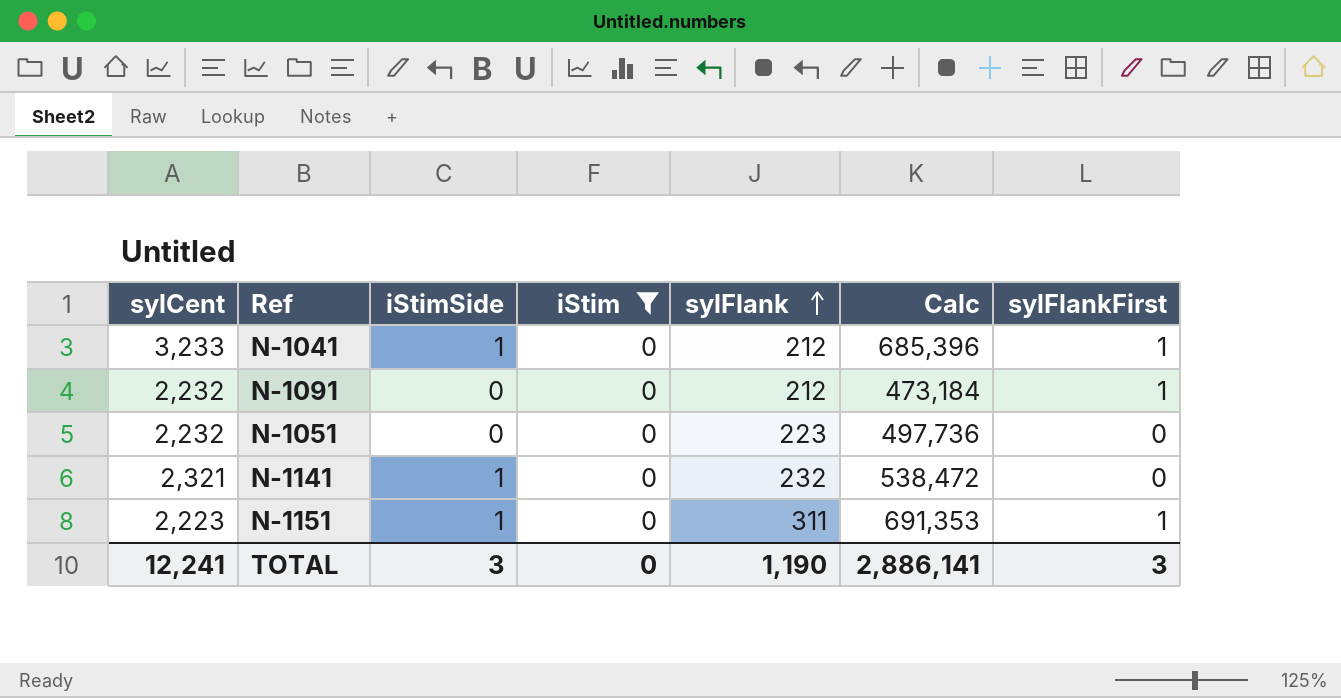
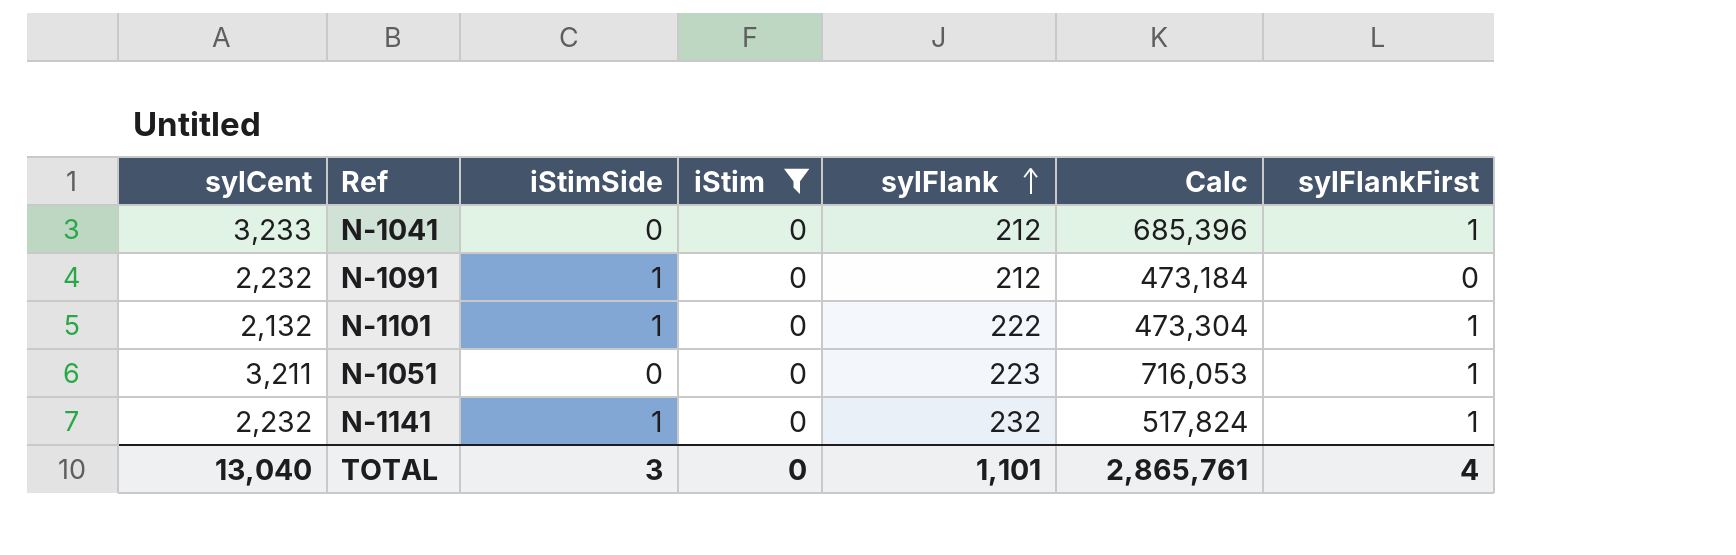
row N-1151: 2,223 | 1 | 0 | 311 | 691,353 | 1 -> none
N-1041 | iStimSide: 1 -> 0
N-1091 | iStimSide: 0 -> 1
N-1091 | sylFlankFirst: 1 -> 0
row N-1101: none -> 2,132 | 1 | 0 | 222 | 473,304 | 1
N-1051 | sylCent: 2,232 -> 3,211
N-1051 | Calc: 497,736 -> 716,053
N-1051 | sylFlankFirst: 0 -> 1
N-1141 | sylCent: 2,321 -> 2,232
N-1141 | Calc: 538,472 -> 517,824
N-1141 | sylFlankFirst: 0 -> 1
TOTAL | sylCent: 12,241 -> 13,040
TOTAL | sylFlank: 1,190 -> 1,101
TOTAL | Calc: 2,886,141 -> 2,865,761
TOTAL | sylFlankFirst: 3 -> 4

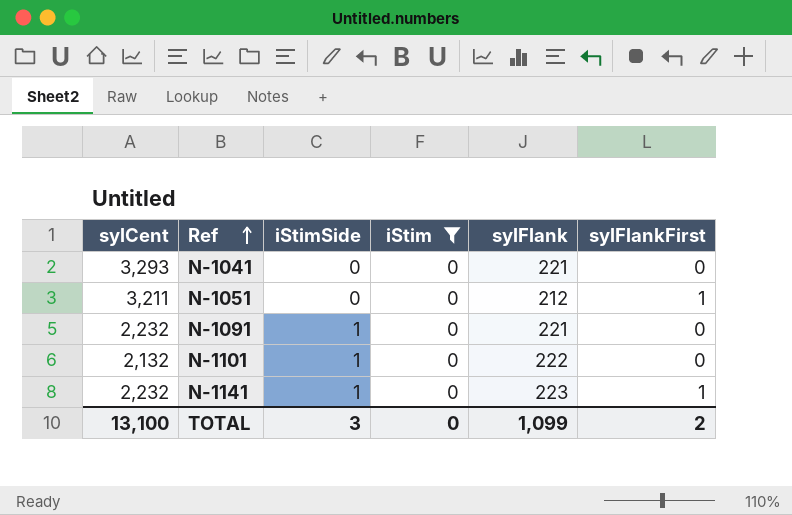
row order: sylFlank ascending -> Ref ascending
column Calc | formula: [sylCent] * [sylFlank] -> none
N-1041 | sylCent: 3,233 -> 3,293
N-1041 | sylFlank: 212 -> 221
N-1041 | sylFlankFirst: 1 -> 0
N-1051 | sylFlank: 223 -> 212
N-1091 | sylFlank: 212 -> 221
N-1101 | sylFlankFirst: 1 -> 0
N-1141 | sylFlank: 232 -> 223
TOTAL | sylCent: 13,040 -> 13,100
TOTAL | sylFlank: 1,101 -> 1,099
TOTAL | sylFlankFirst: 4 -> 2

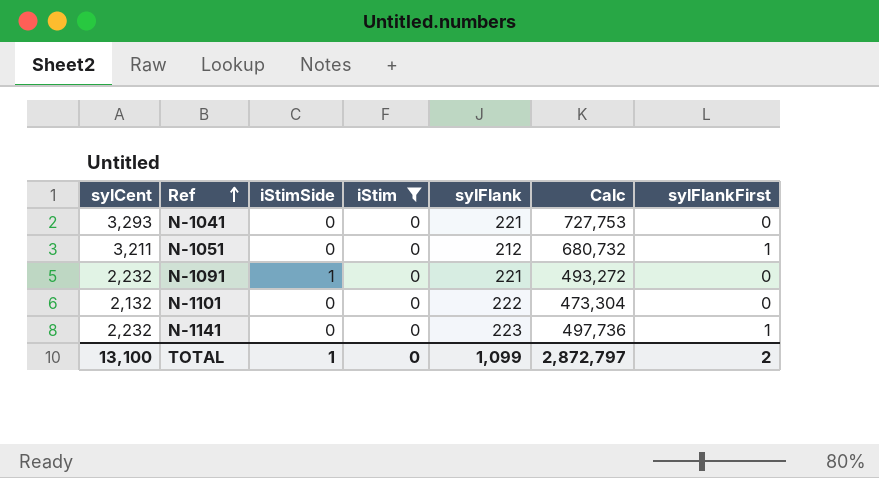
column Calc | formula: none -> [sylCent] * [sylFlank]
N-1101 | iStimSide: 1 -> 0
N-1141 | iStimSide: 1 -> 0
TOTAL | iStimSide: 3 -> 1

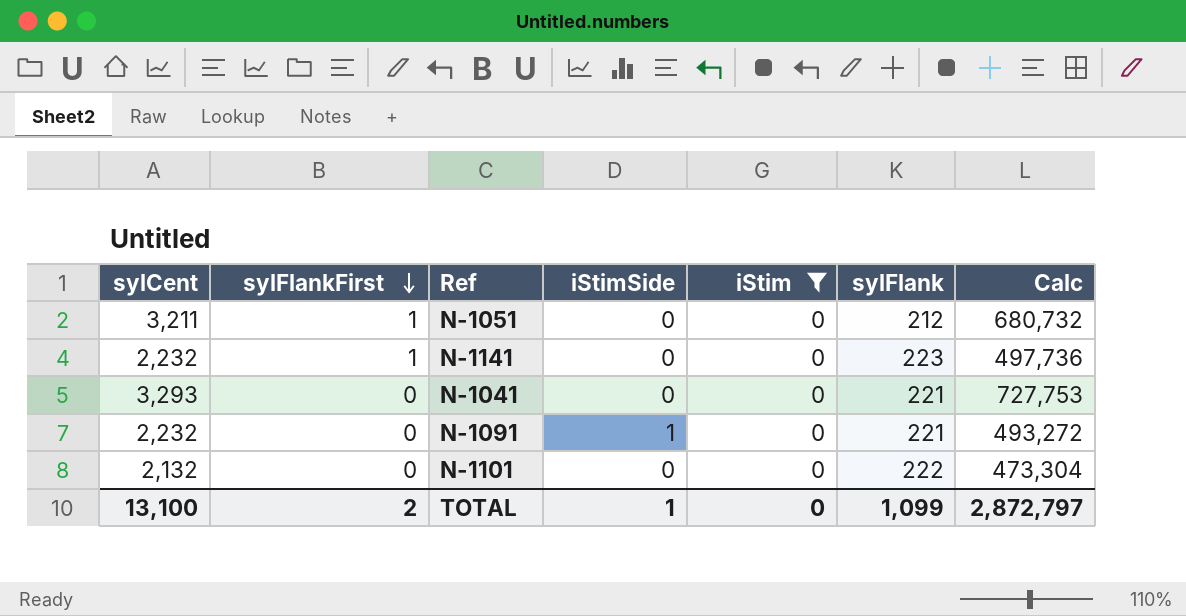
row order: Ref ascending -> sylFlankFirst descending
column sylFlankFirst | position: 7 -> 2

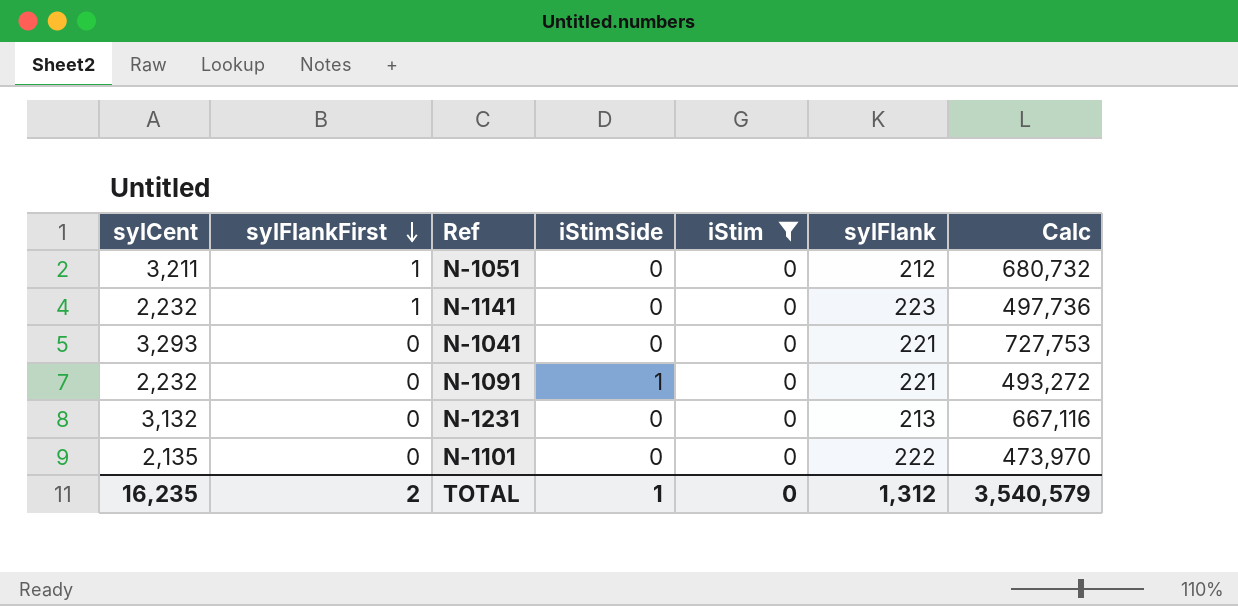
row N-1231: none -> 3,132 | 0 | 0 | 0 | 213 | 667,116
N-1101 | sylCent: 2,132 -> 2,135
N-1101 | Calc: 473,304 -> 473,970
TOTAL | sylCent: 13,100 -> 16,235
TOTAL | sylFlank: 1,099 -> 1,312
TOTAL | Calc: 2,872,797 -> 3,540,579

